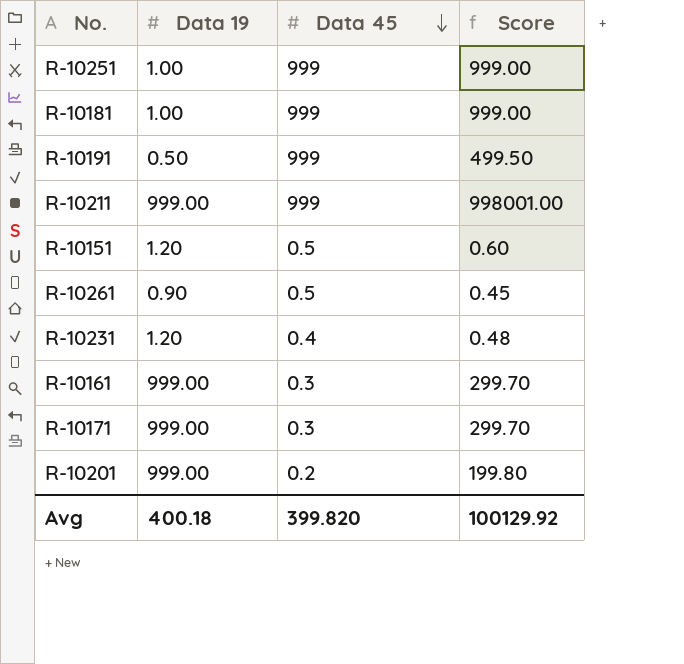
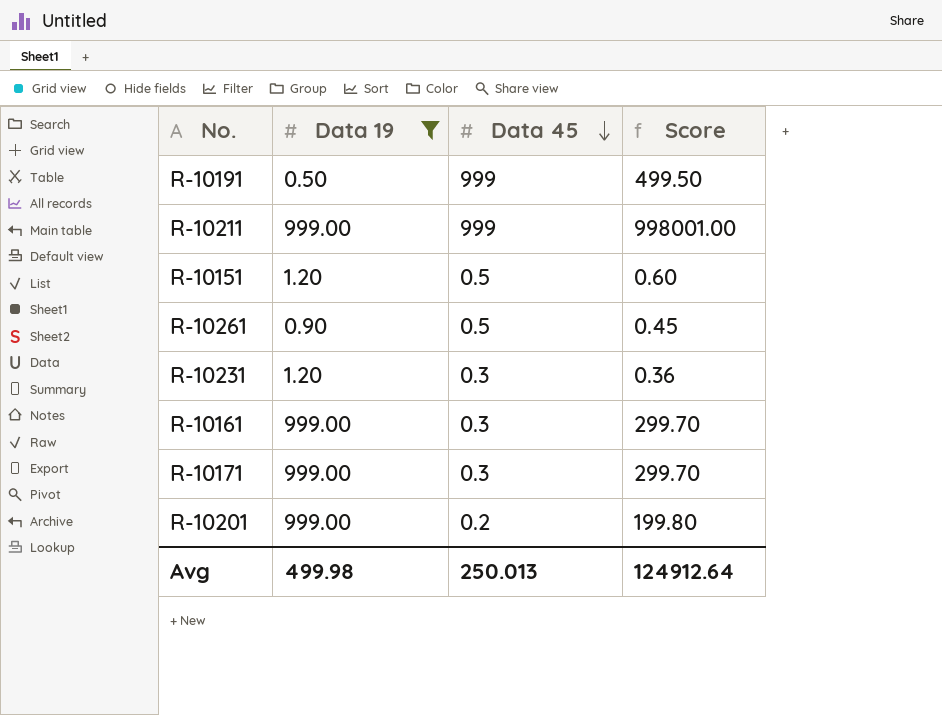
filter: none -> Data 19 != 1.00
R-10231 | Data 45: 0.4 -> 0.3
R-10231 | Score: 0.48 -> 0.36
Avg | Data 19: 400.18 -> 499.98
Avg | Data 45: 399.820 -> 250.013
Avg | Score: 100129.92 -> 124912.64

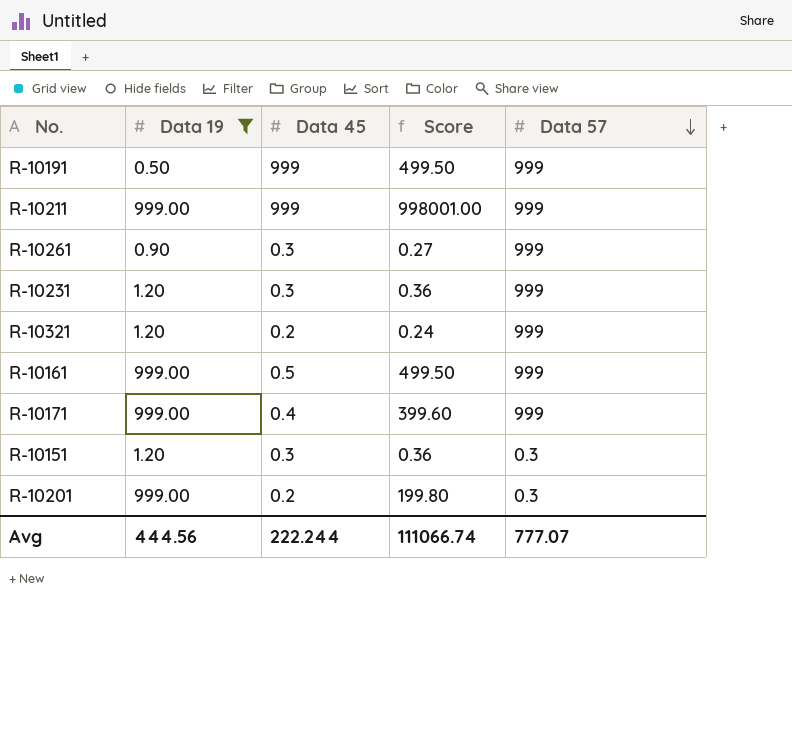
row order: Data 45 descending -> Data 57 descending
column Data 57 | position: none -> 5
R-10261 | Data 45: 0.5 -> 0.3
R-10261 | Score: 0.45 -> 0.27
row R-10321: none -> 1.20 | 0.2 | 0.24 | 999
R-10161 | Data 45: 0.3 -> 0.5
R-10161 | Score: 299.70 -> 499.50
R-10171 | Data 45: 0.3 -> 0.4
R-10171 | Score: 299.70 -> 399.60
R-10151 | Data 45: 0.5 -> 0.3
R-10151 | Score: 0.60 -> 0.36
Avg | Data 19: 499.98 -> 444.56
Avg | Data 45: 250.013 -> 222.244
Avg | Score: 124912.64 -> 111066.74

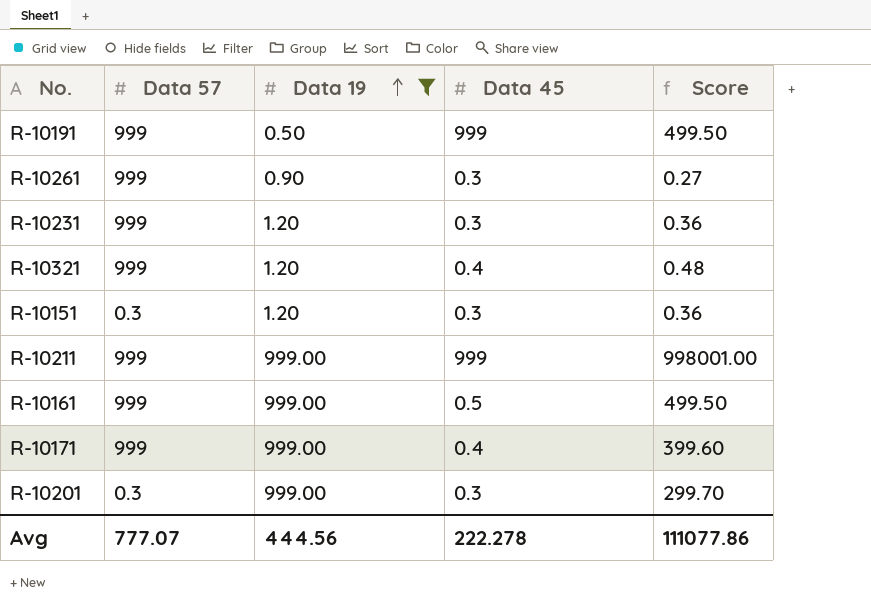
row order: Data 57 descending -> Data 19 ascending
column Data 57 | position: 5 -> 2
R-10321 | Data 45: 0.2 -> 0.4
R-10321 | Score: 0.24 -> 0.48
R-10201 | Data 45: 0.2 -> 0.3
R-10201 | Score: 199.80 -> 299.70
Avg | Data 45: 222.244 -> 222.278
Avg | Score: 111066.74 -> 111077.86

